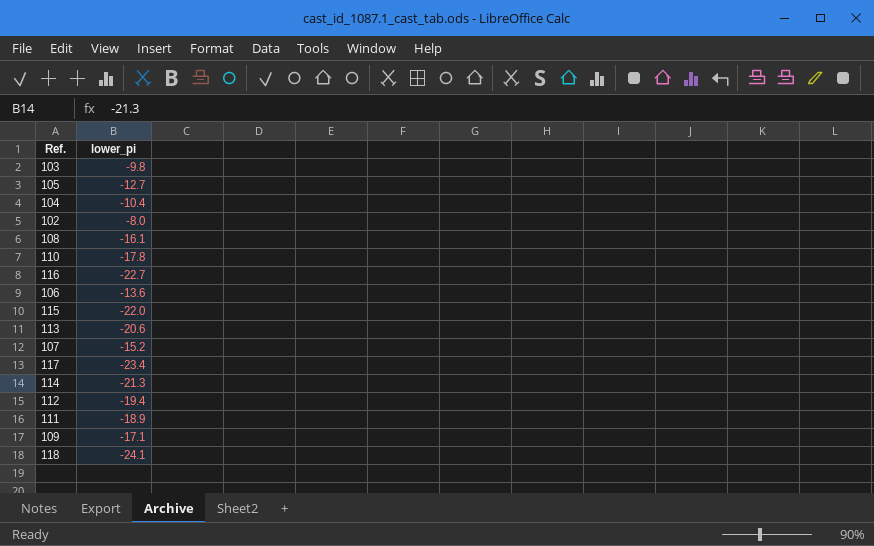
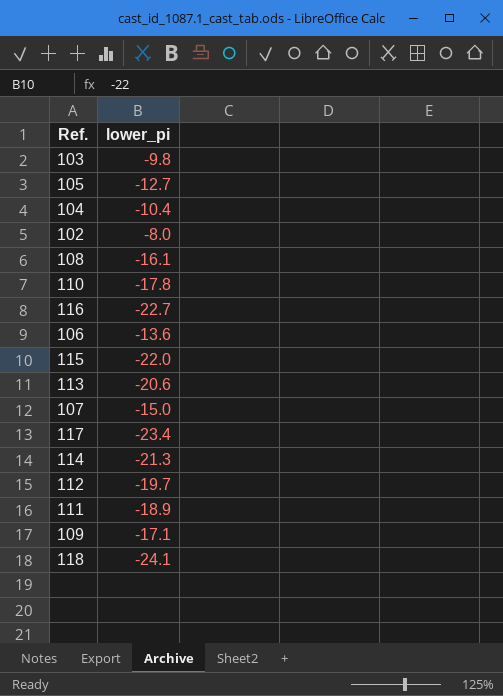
107 | lower_pi: -15.2 -> -15.0
112 | lower_pi: -19.4 -> -19.7

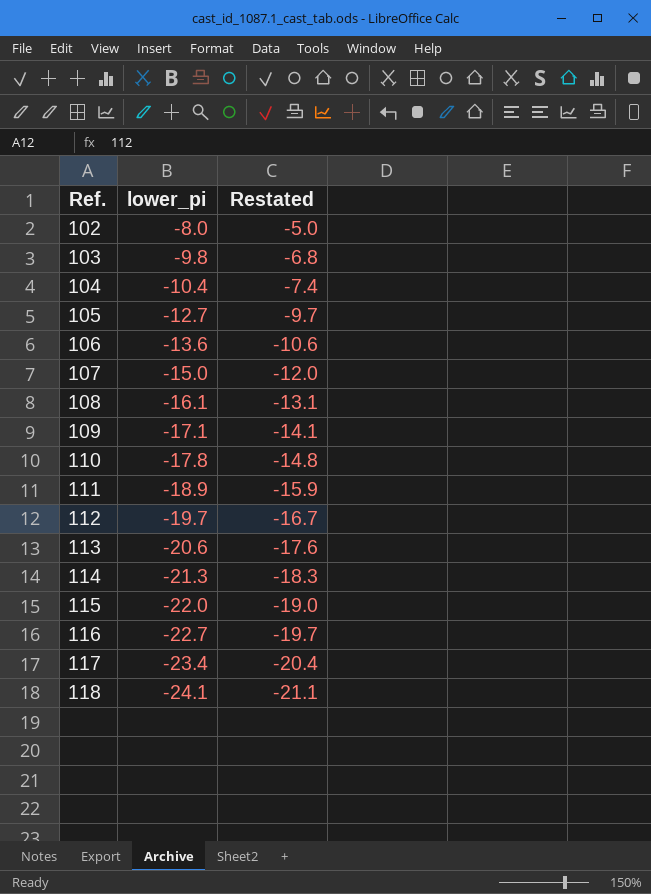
row order: none -> Ref. ascending
column Restated | formula: none -> [lower_pi] + 3

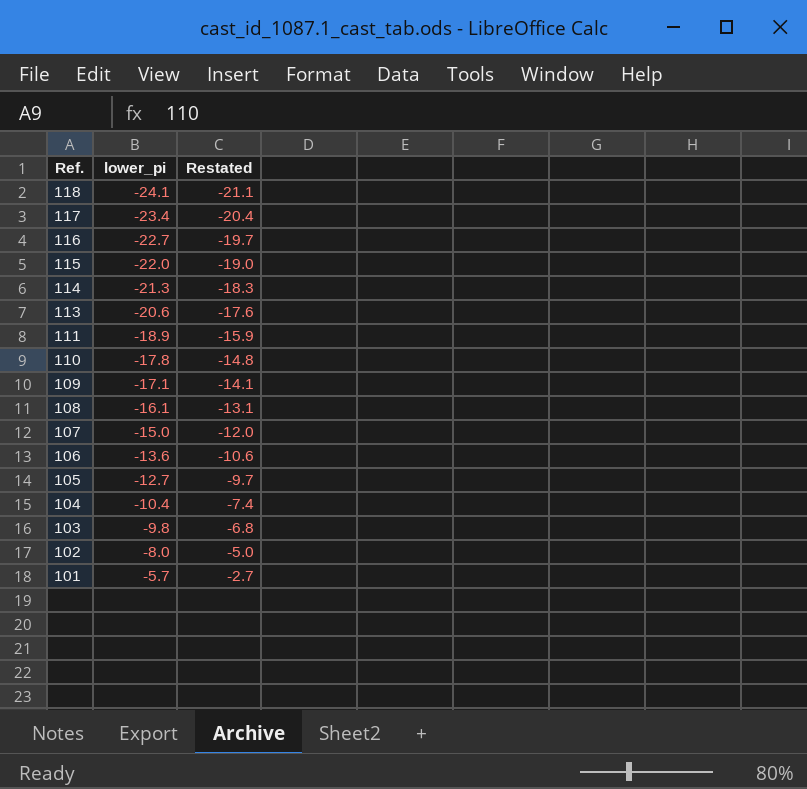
row order: Ref. ascending -> Ref. descending
row 112: -19.7 | -16.7 -> none
row 101: none -> -5.7 | -2.7

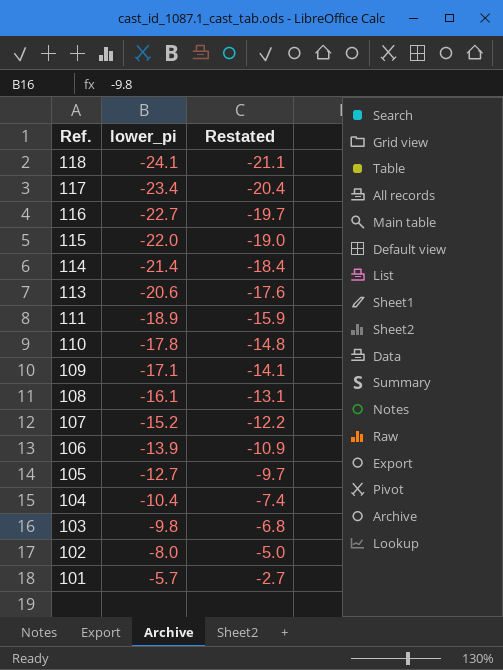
114 | lower_pi: -21.3 -> -21.4
114 | Restated: -18.3 -> -18.4
107 | lower_pi: -15.0 -> -15.2
107 | Restated: -12.0 -> -12.2
106 | lower_pi: -13.6 -> -13.9
106 | Restated: -10.6 -> -10.9

